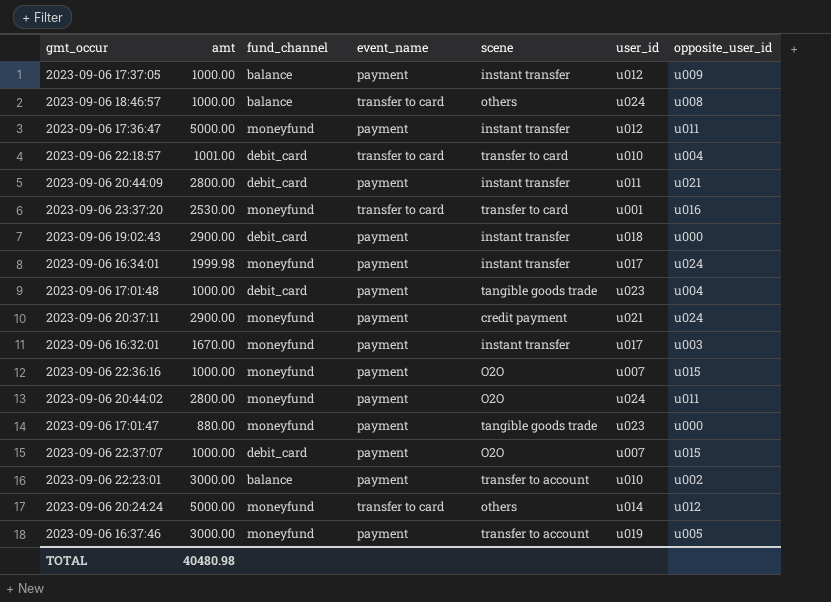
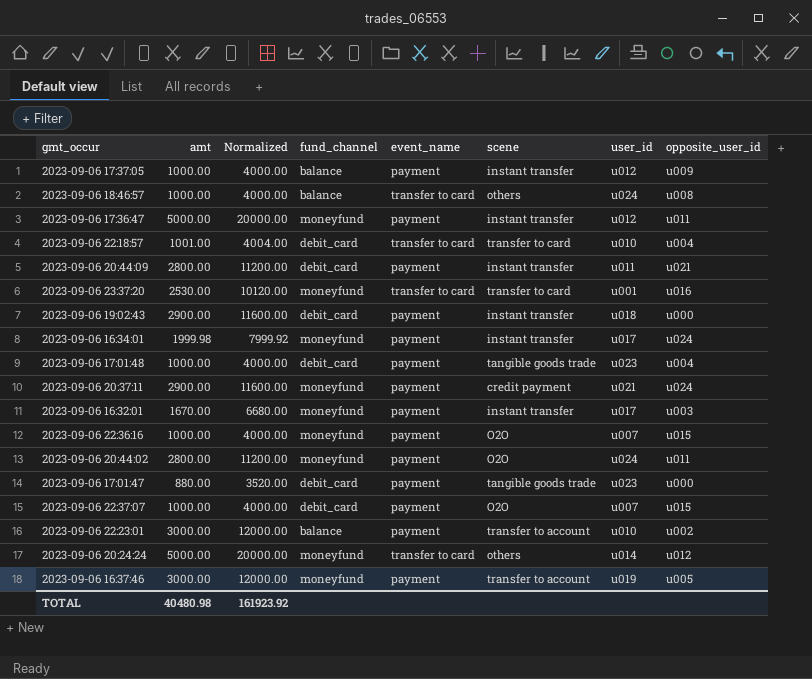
column Normalized | formula: none -> [amt] * 4
2023-09-06 17:01:47 | fund_channel: moneyfund -> debit_card

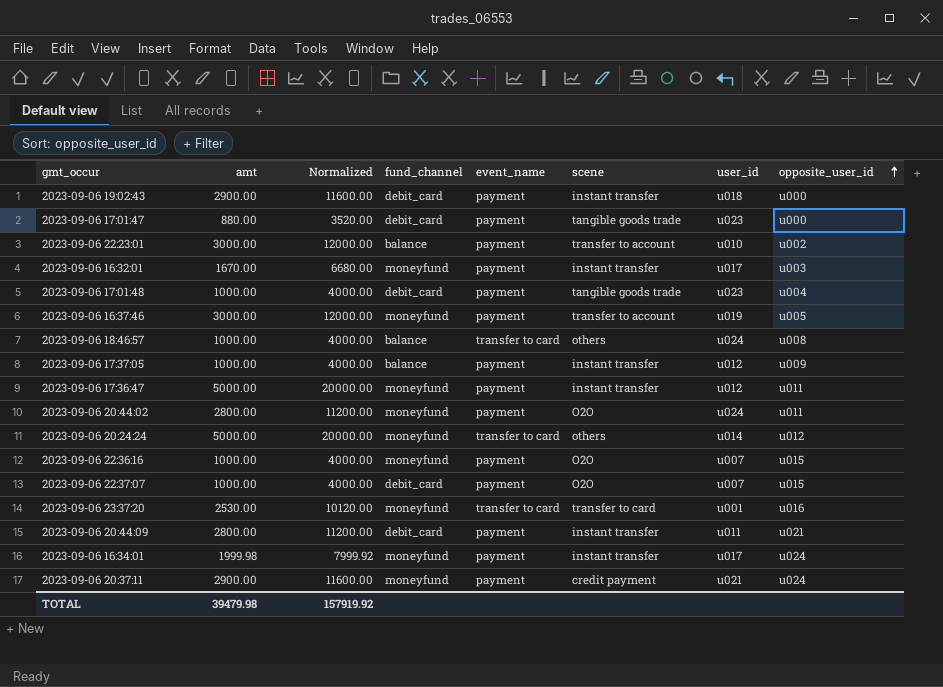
row order: none -> opposite_user_id ascending
row 2023-09-06 22:18:57: 1001.00 | 4004.00 | debit_card | transfer to card | transfer to card | u010 | u004 -> none
TOTAL | amt: 40480.98 -> 39479.98
TOTAL | Normalized: 161923.92 -> 157919.92

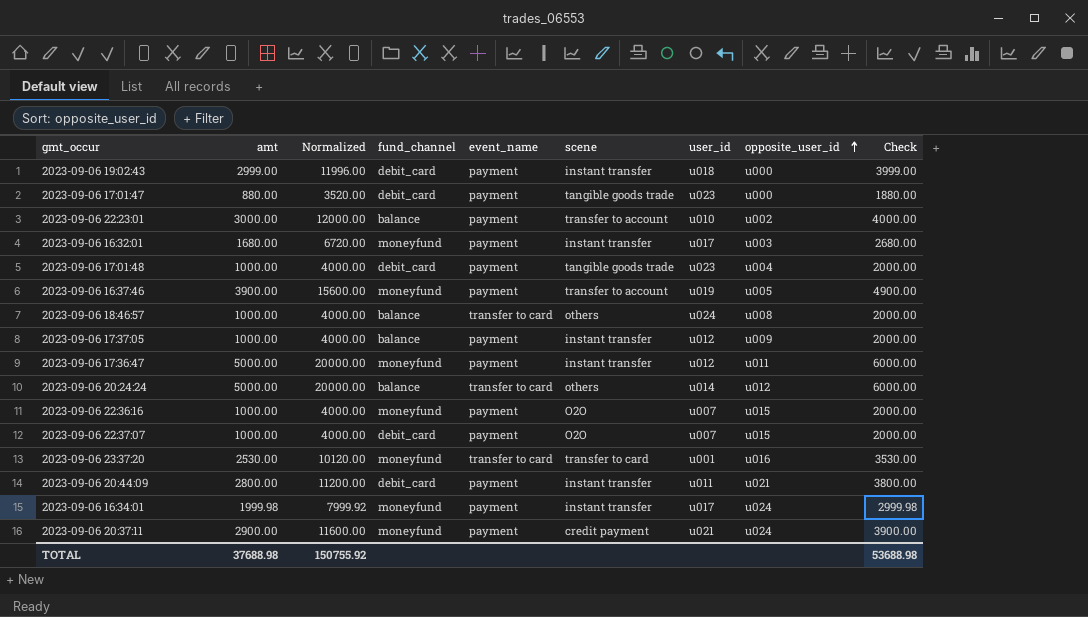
column Check | formula: none -> [amt] + 1000
row 2023-09-06 20:44:02: 2800.00 | 11200.00 | moneyfund | payment | O2O | u024 | u011 -> none
2023-09-06 19:02:43 | amt: 2900.00 -> 2999.00
2023-09-06 19:02:43 | Normalized: 11600.00 -> 11996.00
2023-09-06 16:32:01 | amt: 1670.00 -> 1680.00
2023-09-06 16:32:01 | Normalized: 6680.00 -> 6720.00
2023-09-06 16:37:46 | amt: 3000.00 -> 3900.00
2023-09-06 16:37:46 | Normalized: 12000.00 -> 15600.00
2023-09-06 20:24:24 | fund_channel: moneyfund -> balance
TOTAL | amt: 39479.98 -> 37688.98
TOTAL | Normalized: 157919.92 -> 150755.92

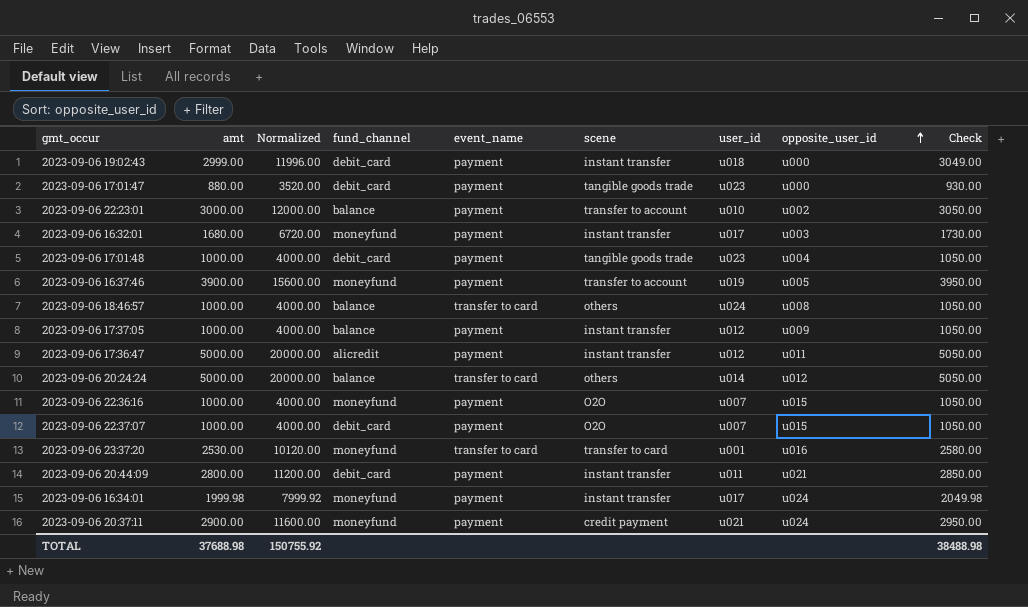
column Check | formula: [amt] + 1000 -> [amt] + 50
2023-09-06 17:36:47 | fund_channel: moneyfund -> alicredit
TOTAL | Check: 53688.98 -> 38488.98

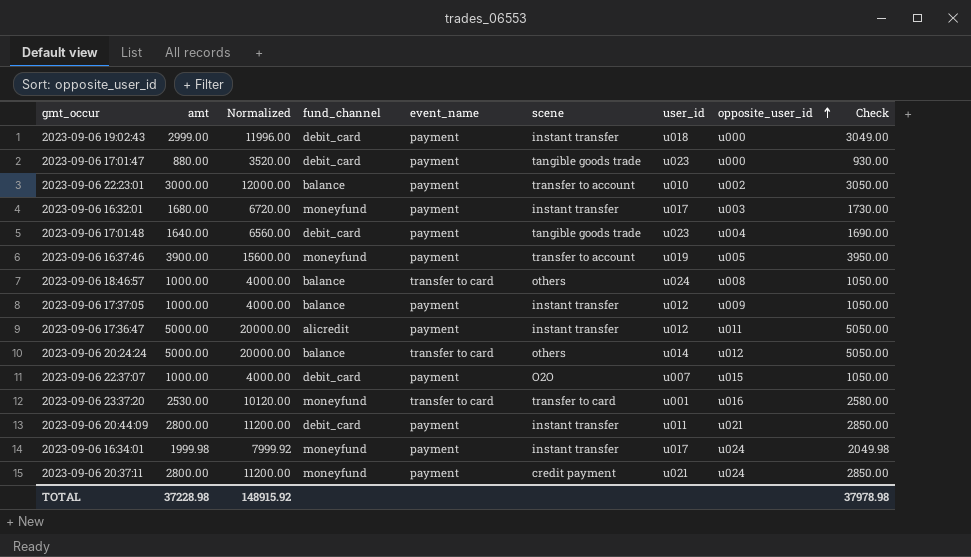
row 2023-09-06 22:36:16: 1000.00 | 4000.00 | moneyfund | payment | O2O | u007 | u015 | 1050.00 -> none
2023-09-06 17:01:48 | amt: 1000.00 -> 1640.00
2023-09-06 17:01:48 | Normalized: 4000.00 -> 6560.00
2023-09-06 17:01:48 | Check: 1050.00 -> 1690.00
2023-09-06 20:37:11 | amt: 2900.00 -> 2800.00
2023-09-06 20:37:11 | Normalized: 11600.00 -> 11200.00
2023-09-06 20:37:11 | Check: 2950.00 -> 2850.00
TOTAL | amt: 37688.98 -> 37228.98
TOTAL | Normalized: 150755.92 -> 148915.92
TOTAL | Check: 38488.98 -> 37978.98

